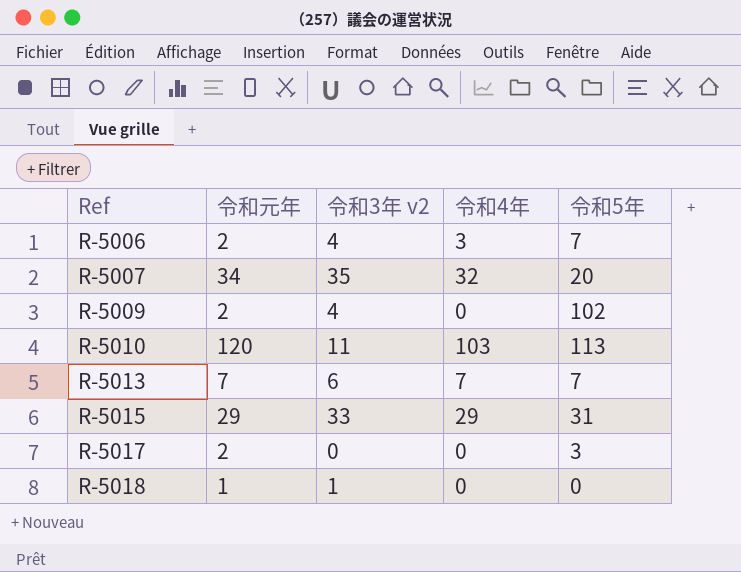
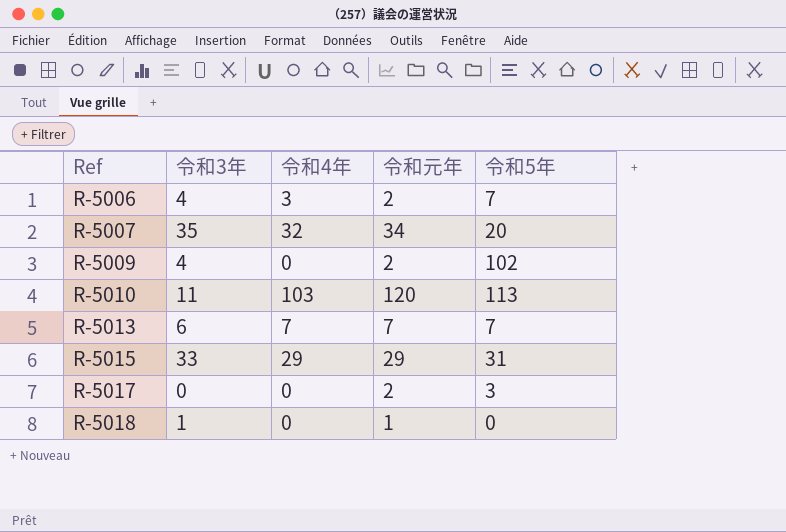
column name: 令和3年 v2 -> 令和3年
column 令和元年 | position: 2 -> 4

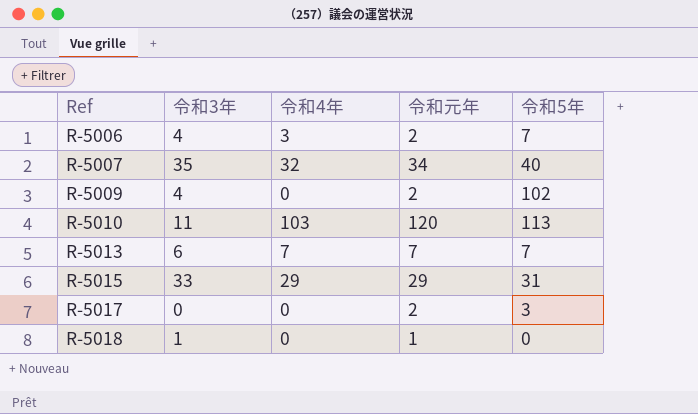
R-5007 | 令和5年: 20 -> 40

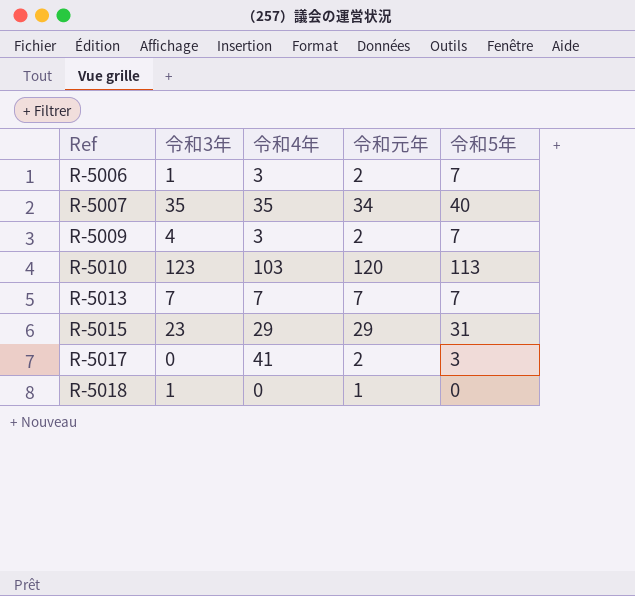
R-5006 | 令和3年: 4 -> 1
R-5007 | 令和4年: 32 -> 35
R-5009 | 令和4年: 0 -> 3
R-5009 | 令和5年: 102 -> 7
R-5010 | 令和3年: 11 -> 123
R-5013 | 令和3年: 6 -> 7
R-5015 | 令和3年: 33 -> 23
R-5017 | 令和4年: 0 -> 41

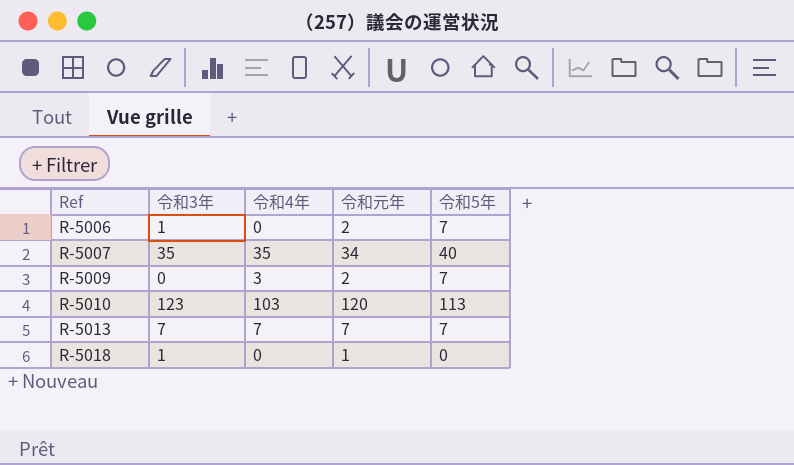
row R-5015: 23 | 29 | 29 | 31 -> none
row R-5017: 0 | 41 | 2 | 3 -> none
R-5006 | 令和4年: 3 -> 0
R-5009 | 令和3年: 4 -> 0

